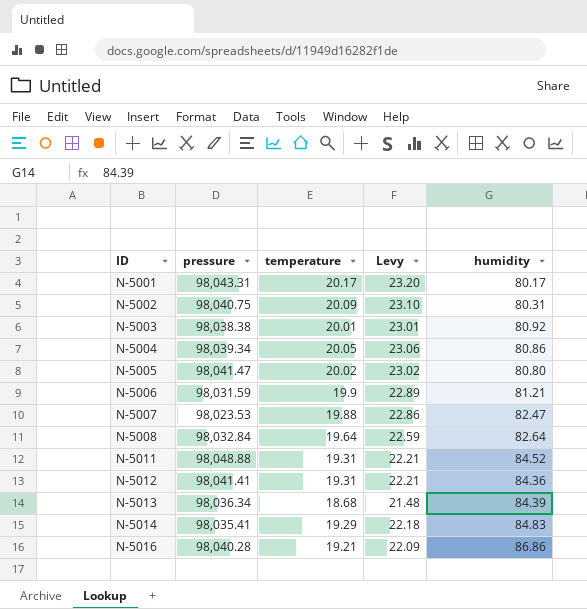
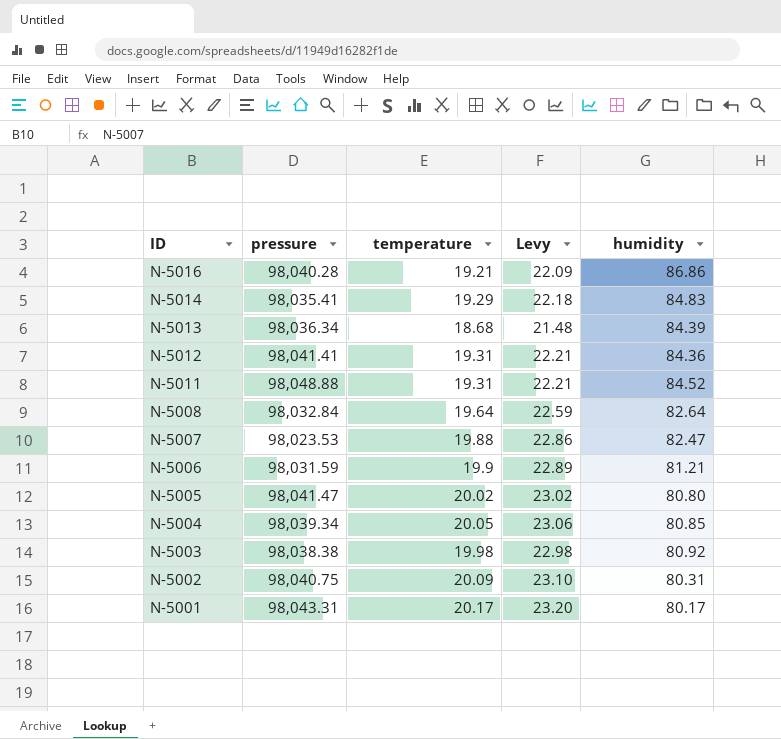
row order: ID ascending -> ID descending
N-5004 | humidity: 80.86 -> 80.85
N-5003 | temperature: 20.01 -> 19.98
N-5003 | Levy: 23.01 -> 22.98

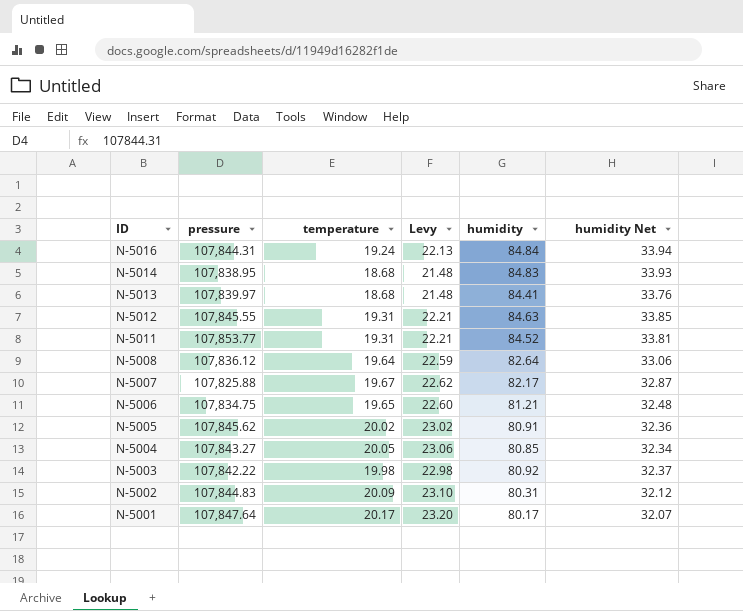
column humidity Net | formula: none -> [humidity] * 0.4
N-5016 | pressure: 98,040.28 -> 107,844.31
N-5016 | temperature: 19.21 -> 19.24
N-5016 | Levy: 22.09 -> 22.13
N-5016 | humidity: 86.86 -> 84.84
N-5014 | pressure: 98,035.41 -> 107,838.95
N-5014 | temperature: 19.29 -> 18.68
N-5014 | Levy: 22.18 -> 21.48
N-5013 | pressure: 98,036.34 -> 107,839.97
N-5013 | humidity: 84.39 -> 84.41
N-5012 | pressure: 98,041.41 -> 107,845.55
N-5012 | humidity: 84.36 -> 84.63
N-5011 | pressure: 98,048.88 -> 107,853.77
N-5008 | pressure: 98,032.84 -> 107,836.12
N-5007 | pressure: 98,023.53 -> 107,825.88
N-5007 | temperature: 19.88 -> 19.67
N-5007 | Levy: 22.86 -> 22.62
N-5007 | humidity: 82.47 -> 82.17
N-5006 | pressure: 98,031.59 -> 107,834.75
N-5006 | temperature: 19.9 -> 19.65
N-5006 | Levy: 22.89 -> 22.60
N-5005 | pressure: 98,041.47 -> 107,845.62
N-5005 | humidity: 80.80 -> 80.91
N-5004 | pressure: 98,039.34 -> 107,843.27
N-5003 | pressure: 98,038.38 -> 107,842.22
N-5002 | pressure: 98,040.75 -> 107,844.83
N-5001 | pressure: 98,043.31 -> 107,847.64

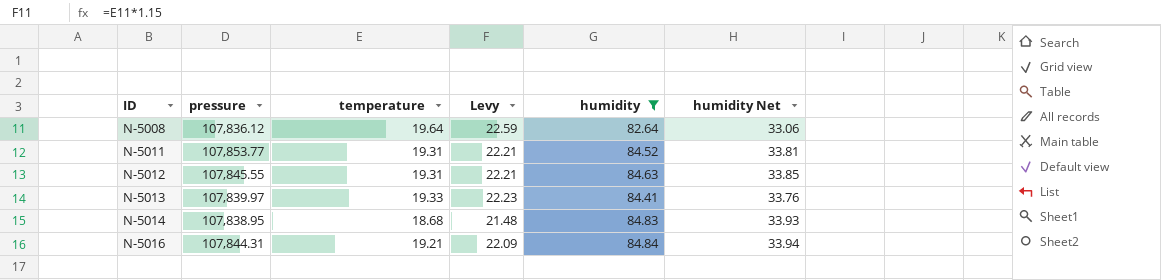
filter: none -> humidity >= 82.64
row order: ID descending -> ID ascending
N-5013 | temperature: 18.68 -> 19.33
N-5013 | Levy: 21.48 -> 22.23
N-5016 | temperature: 19.24 -> 19.21
N-5016 | Levy: 22.13 -> 22.09

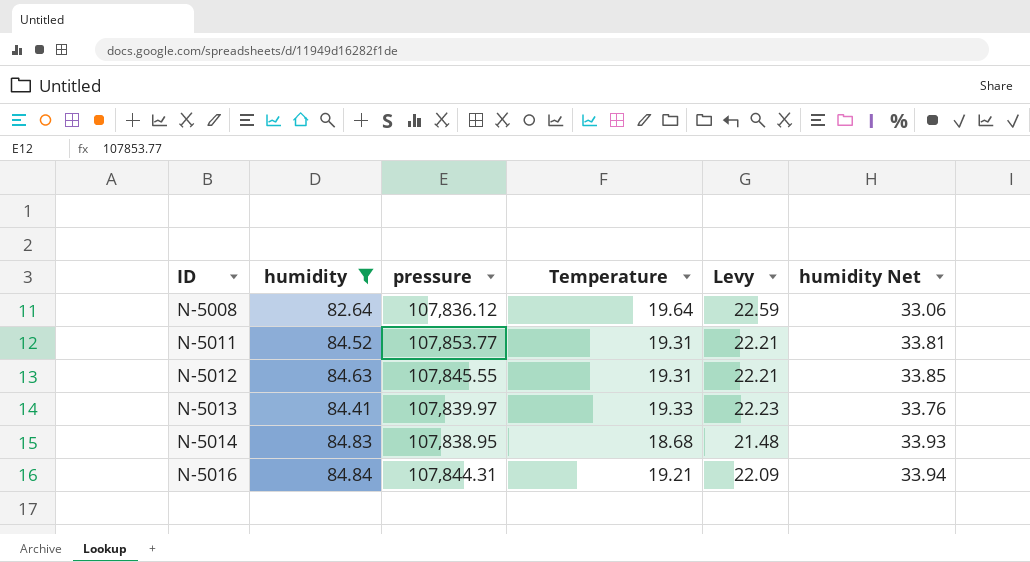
column humidity | position: 5 -> 2
column name: temperature -> Temperature

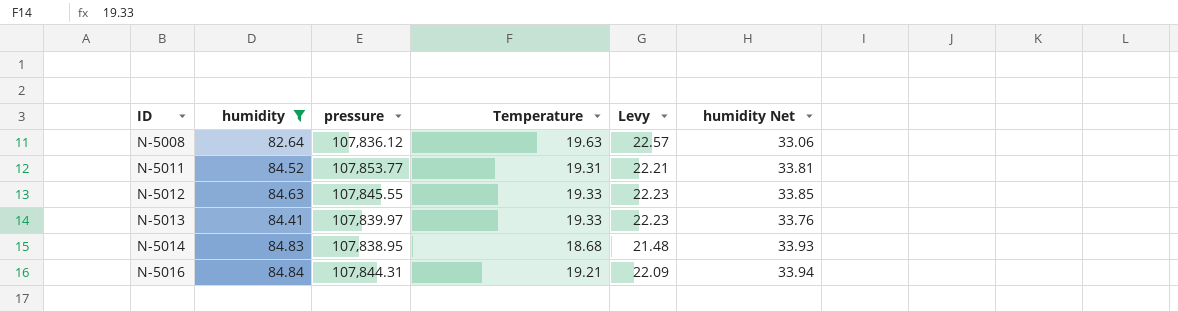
N-5008 | Temperature: 19.64 -> 19.63
N-5008 | Levy: 22.59 -> 22.57
N-5012 | Temperature: 19.31 -> 19.33
N-5012 | Levy: 22.21 -> 22.23

